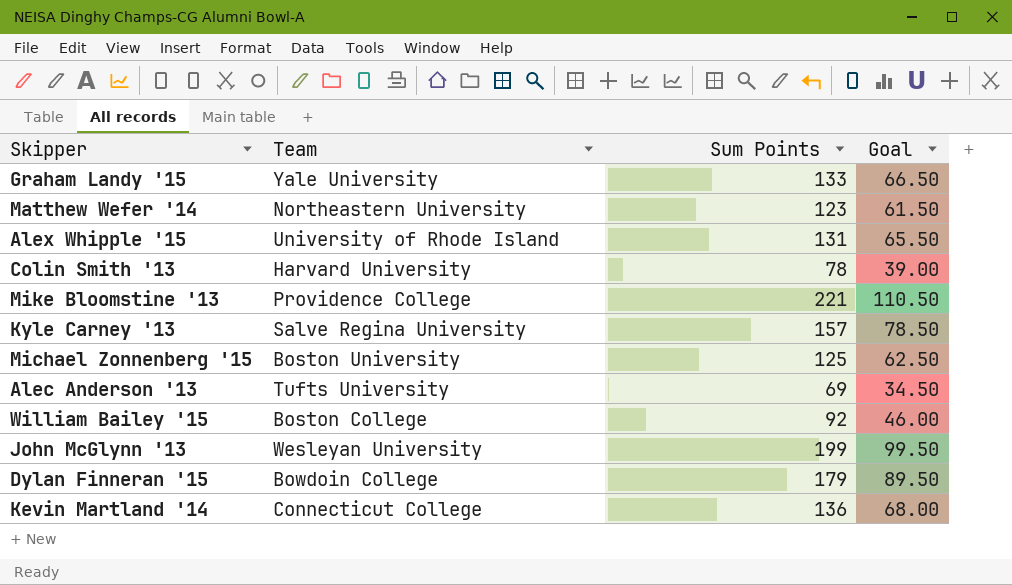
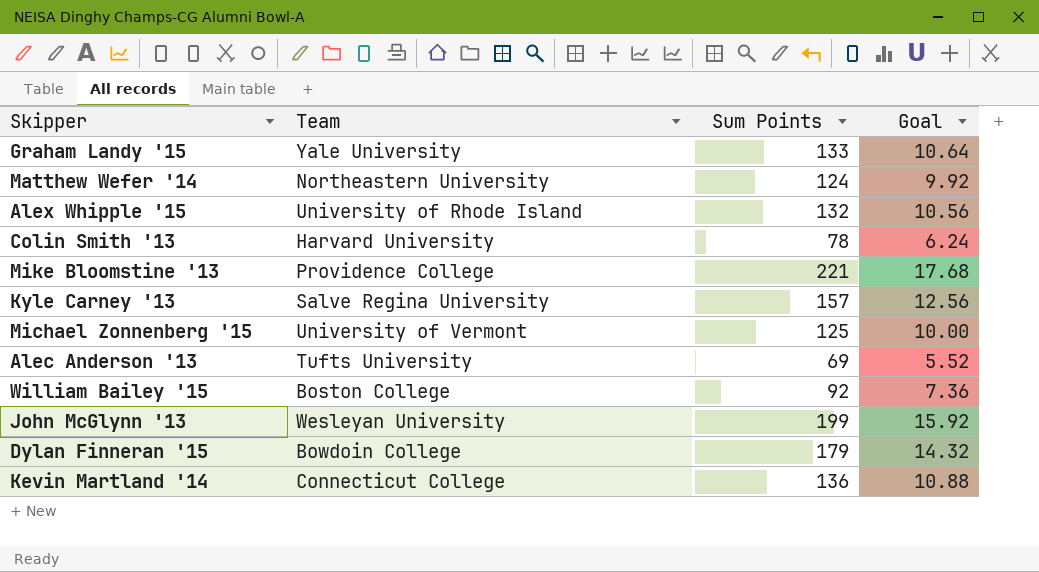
column Goal | formula: [Sum Points] * 0.5 -> [Sum Points] * 0.08
Matthew Wefer '14 | Sum Points: 123 -> 124
Alex Whipple '15 | Sum Points: 131 -> 132
Michael Zonnenberg '15 | Team: Boston University -> University of Vermont

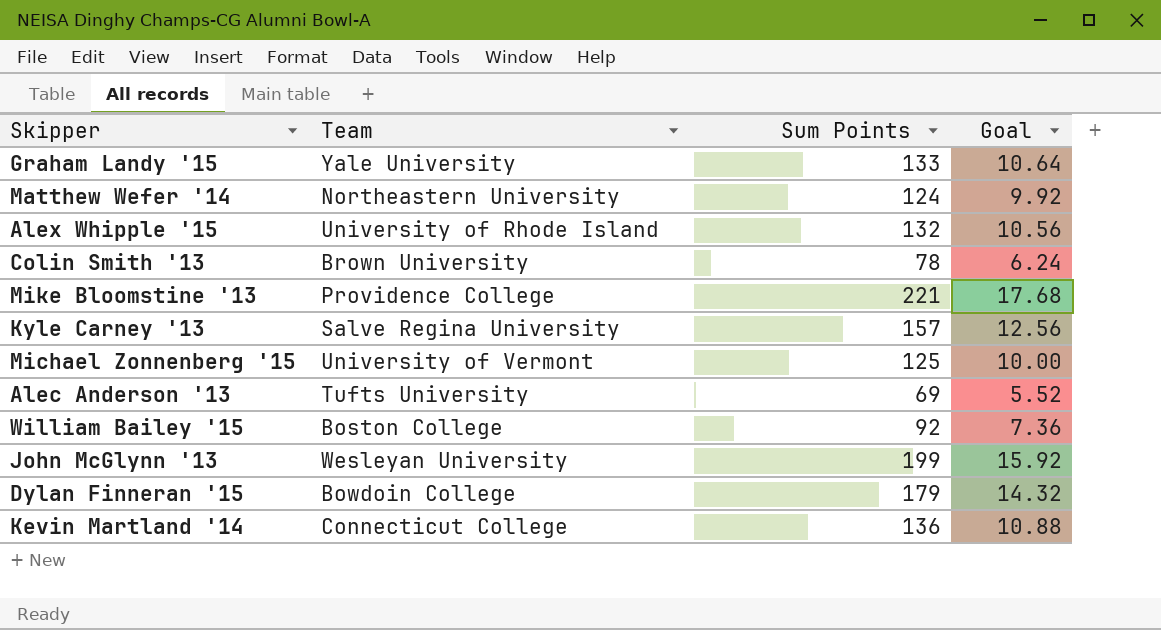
Colin Smith '13 | Team: Harvard University -> Brown University

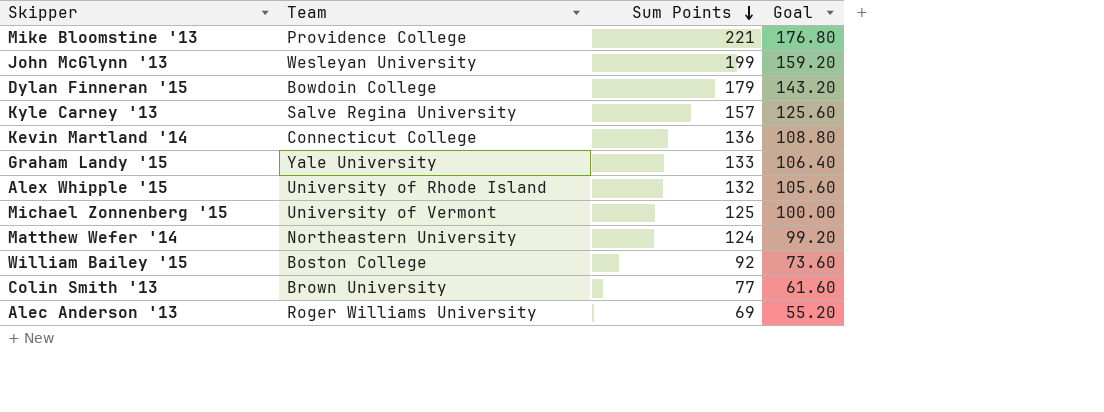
row order: none -> Sum Points descending
column Goal | formula: [Sum Points] * 0.08 -> [Sum Points] * 0.8
Colin Smith '13 | Sum Points: 78 -> 77
Alec Anderson '13 | Team: Tufts University -> Roger Williams University

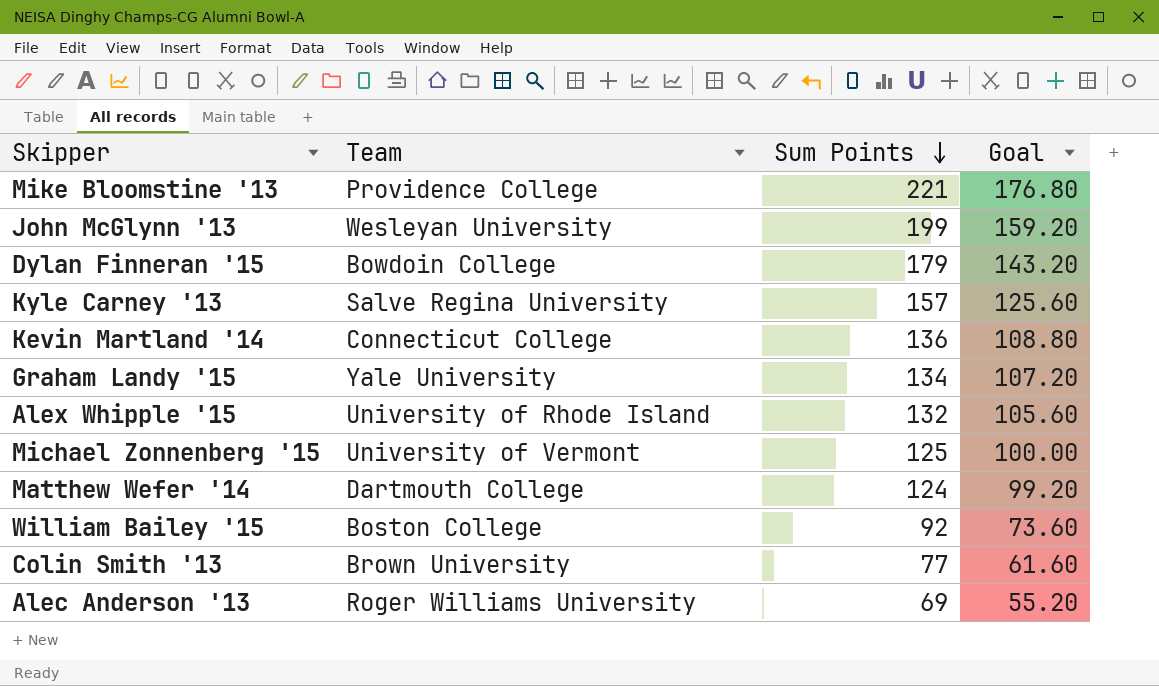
Graham Landy '15 | Sum Points: 133 -> 134
Graham Landy '15 | Goal: 106.40 -> 107.20
Matthew Wefer '14 | Team: Northeastern University -> Dartmouth College

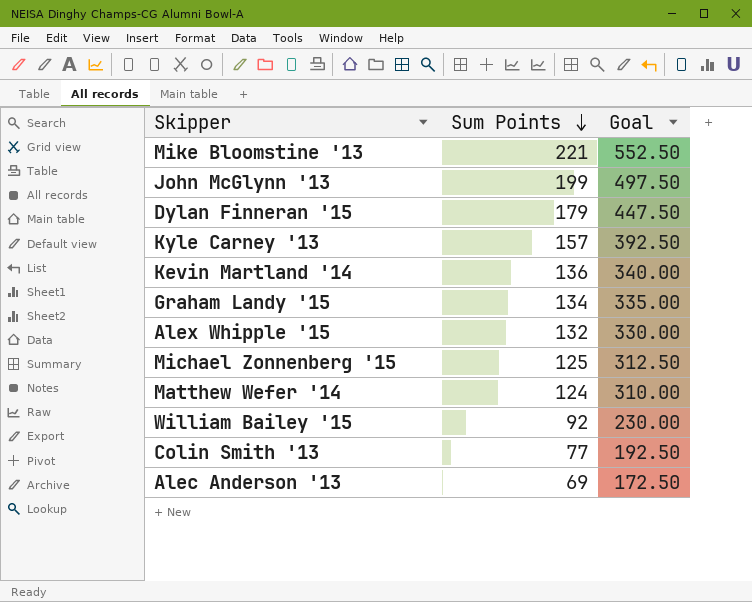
column Team | position: 2 -> none
column Goal | formula: [Sum Points] * 0.8 -> [Sum Points] * 2.5

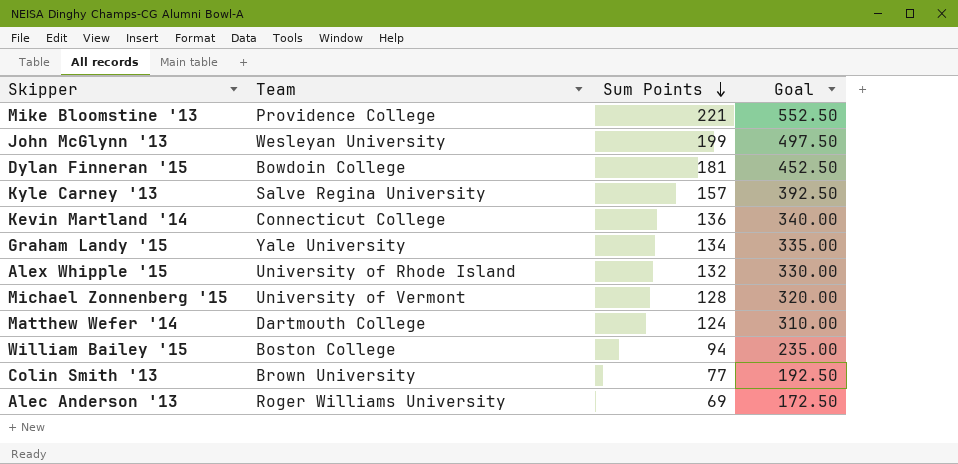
column Team | position: none -> 2
Dylan Finneran '15 | Sum Points: 179 -> 181
Dylan Finneran '15 | Goal: 447.50 -> 452.50
Michael Zonnenberg '15 | Sum Points: 125 -> 128
Michael Zonnenberg '15 | Goal: 312.50 -> 320.00
William Bailey '15 | Sum Points: 92 -> 94
William Bailey '15 | Goal: 230.00 -> 235.00

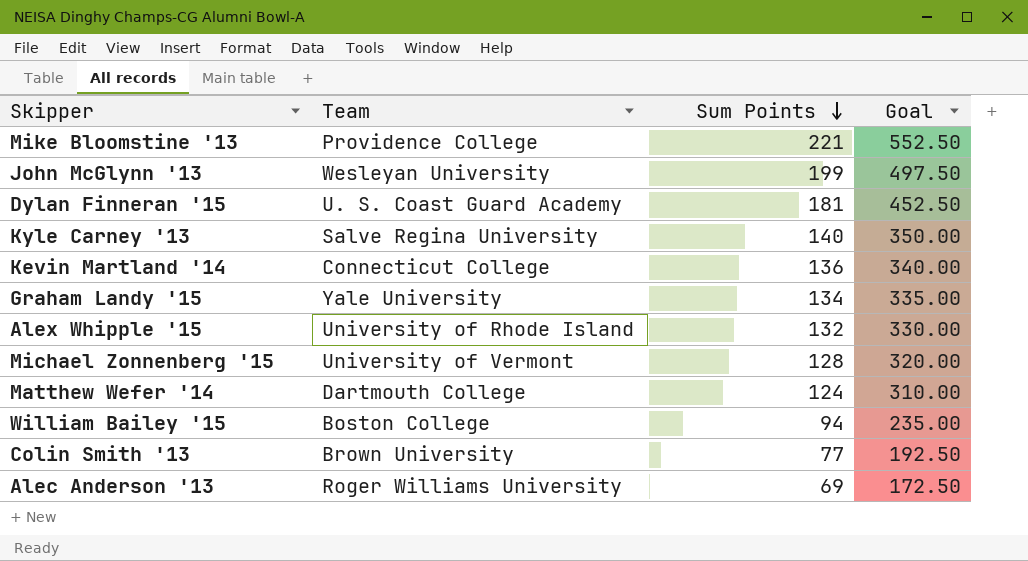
Dylan Finneran '15 | Team: Bowdoin College -> U. S. Coast Guard Academy
Kyle Carney '13 | Sum Points: 157 -> 140
Kyle Carney '13 | Goal: 392.50 -> 350.00

